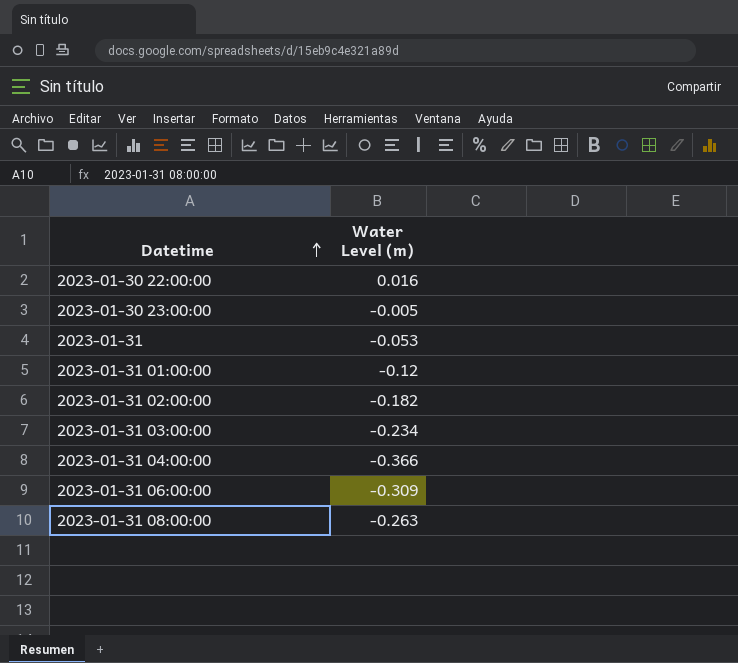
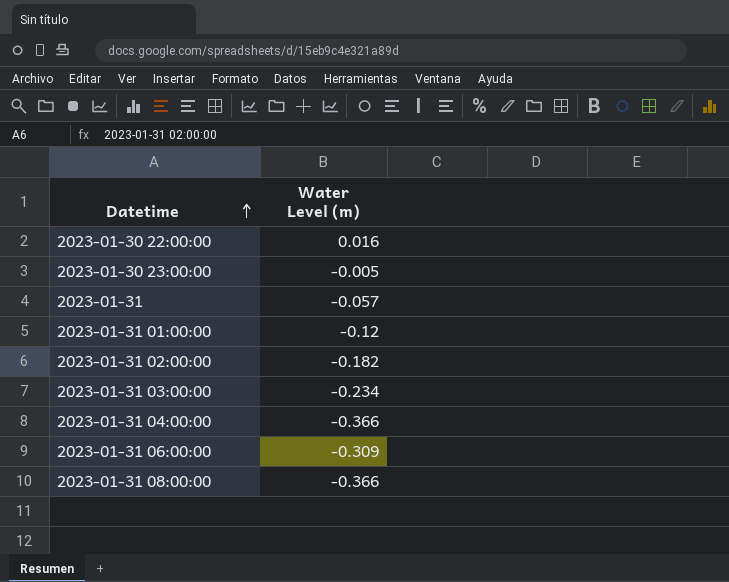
2023-01-31 | Water Level (m): -0.053 -> -0.057
2023-01-31 08:00:00 | Water Level (m): -0.263 -> -0.366

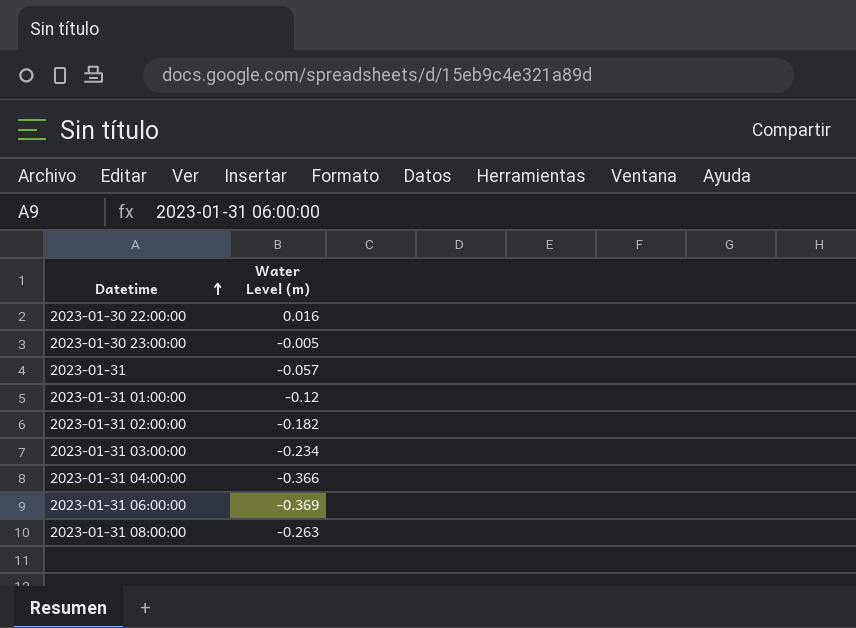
2023-01-31 06:00:00 | Water Level (m): -0.309 -> -0.369
2023-01-31 08:00:00 | Water Level (m): -0.366 -> -0.263

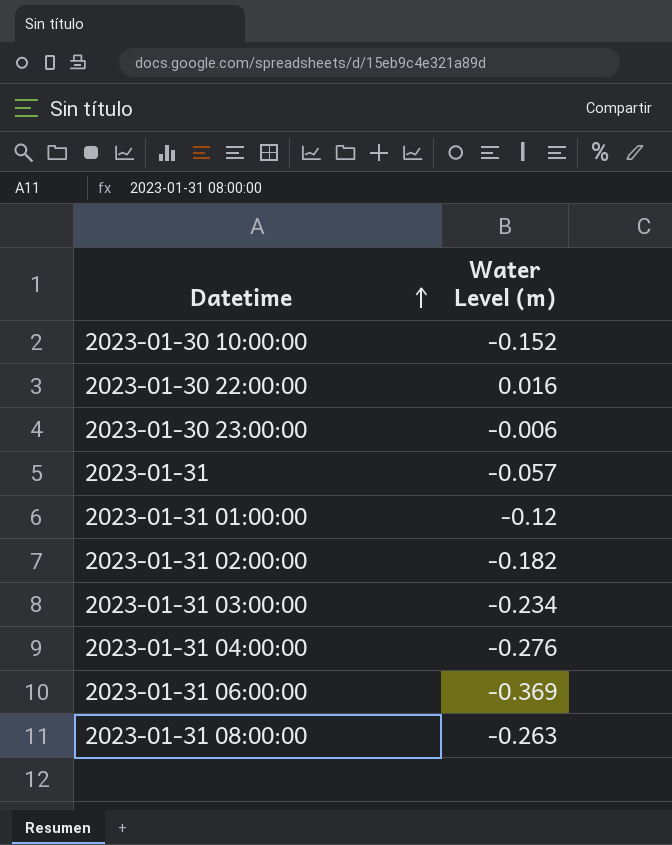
row 2023-01-30 10:00:00: none -> -0.152
2023-01-30 23:00:00 | Water Level (m): -0.005 -> -0.006
2023-01-31 04:00:00 | Water Level (m): -0.366 -> -0.276

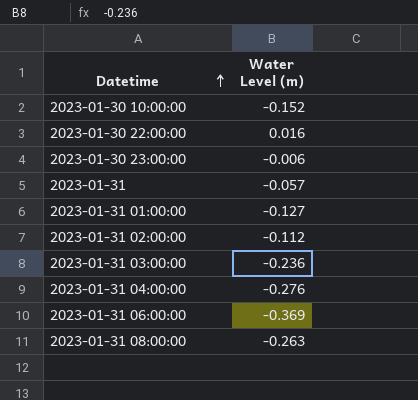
2023-01-31 01:00:00 | Water Level (m): -0.12 -> -0.127
2023-01-31 02:00:00 | Water Level (m): -0.182 -> -0.112
2023-01-31 03:00:00 | Water Level (m): -0.234 -> -0.236

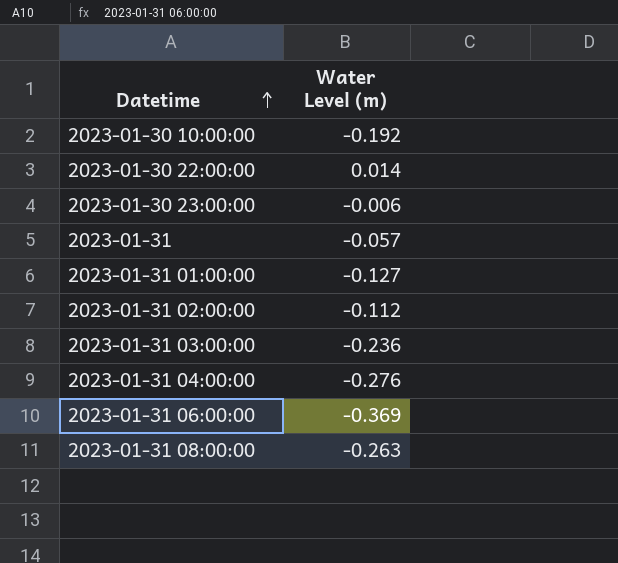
2023-01-30 10:00:00 | Water Level (m): -0.152 -> -0.192
2023-01-30 22:00:00 | Water Level (m): 0.016 -> 0.014

